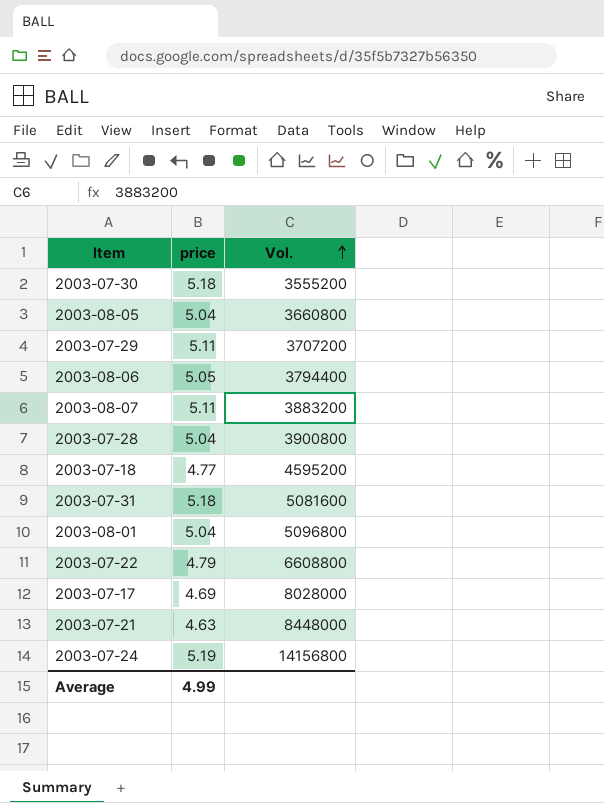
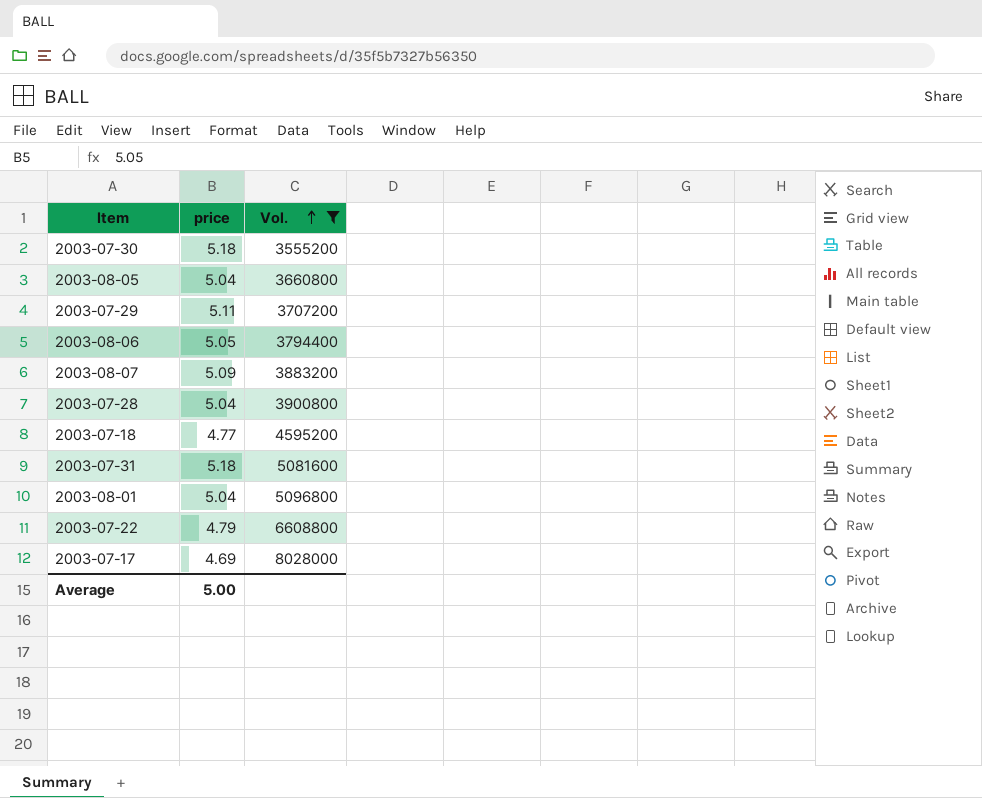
filter: none -> Vol. <= 8028000
2003-08-07 | price: 5.11 -> 5.09
Average | price: 4.99 -> 5.00

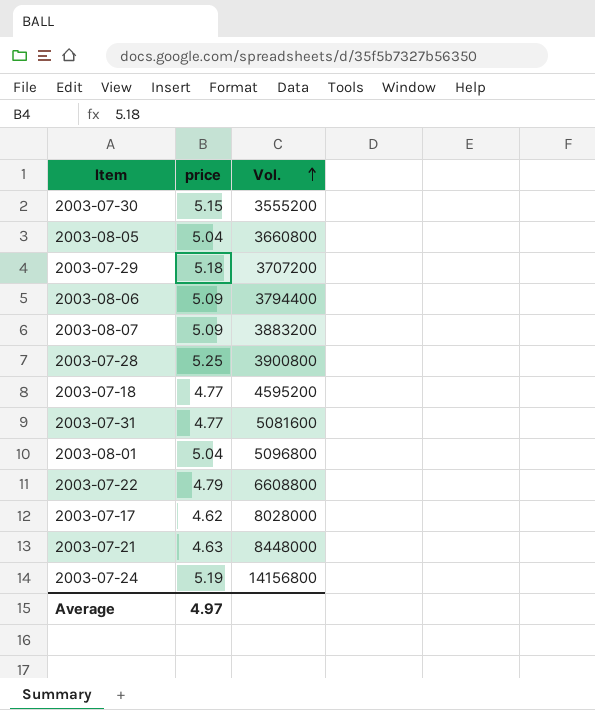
filter: Vol. <= 8028000 -> none
2003-07-30 | price: 5.18 -> 5.15
2003-07-29 | price: 5.11 -> 5.18
2003-08-06 | price: 5.05 -> 5.09
2003-07-28 | price: 5.04 -> 5.25
2003-07-31 | price: 5.18 -> 4.77
2003-07-17 | price: 4.69 -> 4.62
Average | price: 5.00 -> 4.97

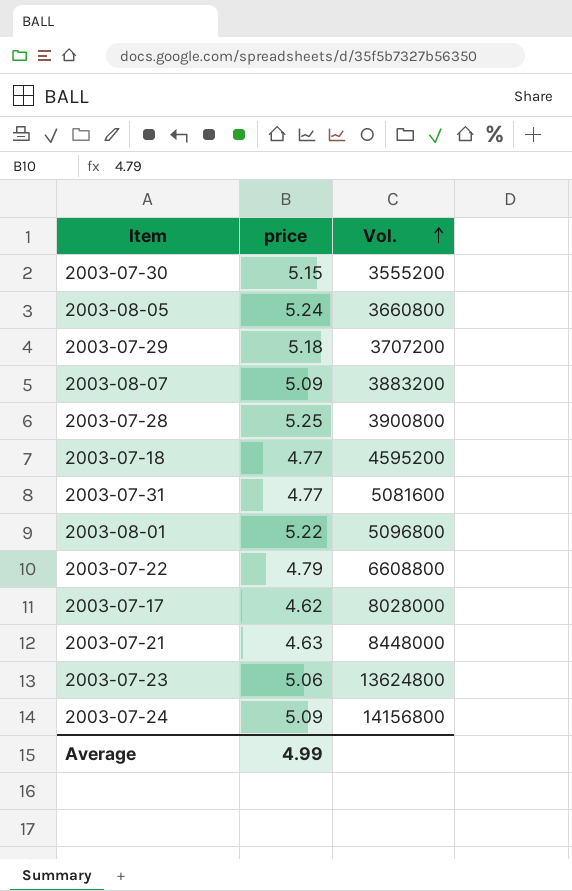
row 2003-08-06: 5.09 | 3794400 -> none
2003-08-05 | price: 5.04 -> 5.24
2003-08-01 | price: 5.04 -> 5.22
row 2003-07-23: none -> 5.06 | 13624800
2003-07-24 | price: 5.19 -> 5.09
Average | price: 4.97 -> 4.99

